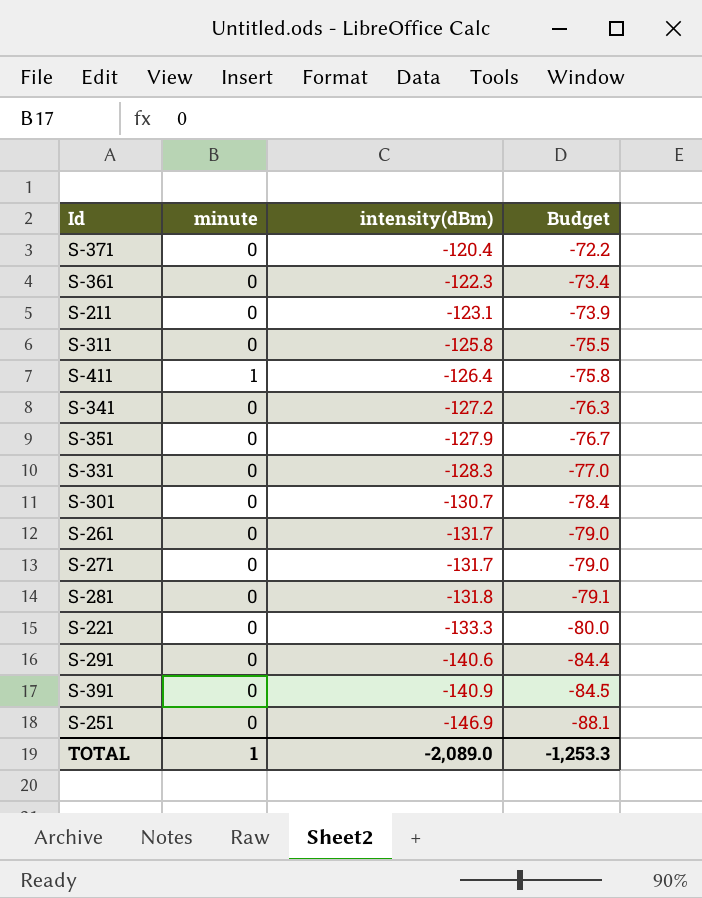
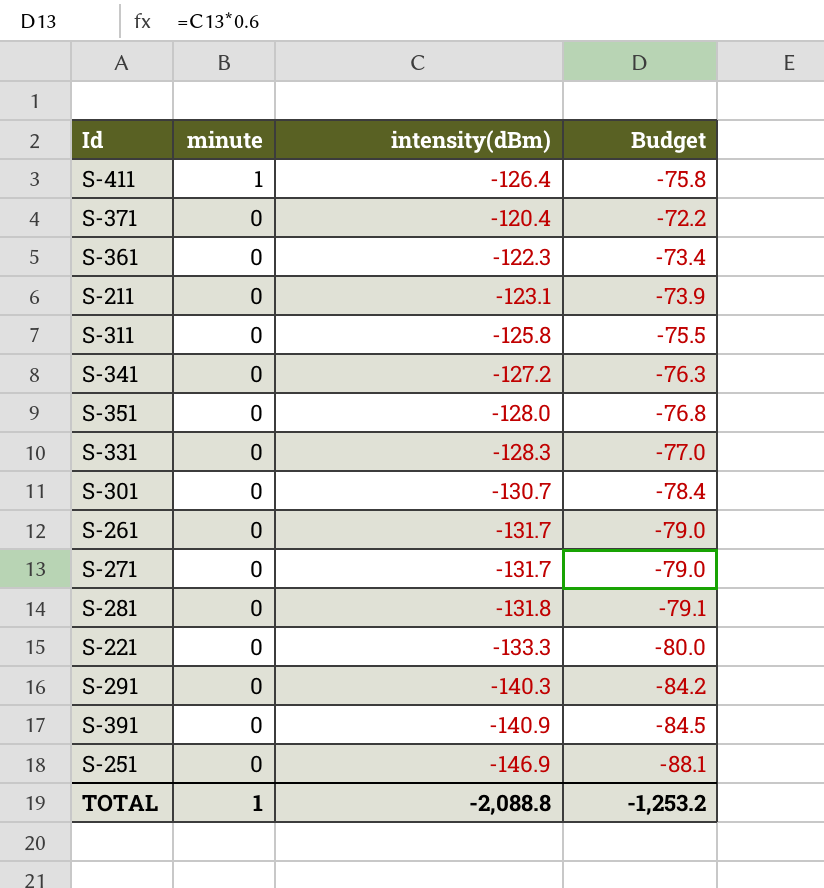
row order: intensity(dBm) descending -> minute descending
S-351 | intensity(dBm): -127.9 -> -128.0
S-351 | Budget: -76.7 -> -76.8
S-291 | intensity(dBm): -140.6 -> -140.3
S-291 | Budget: -84.4 -> -84.2
TOTAL | intensity(dBm): -2,089.0 -> -2,088.8
TOTAL | Budget: -1,253.3 -> -1,253.2

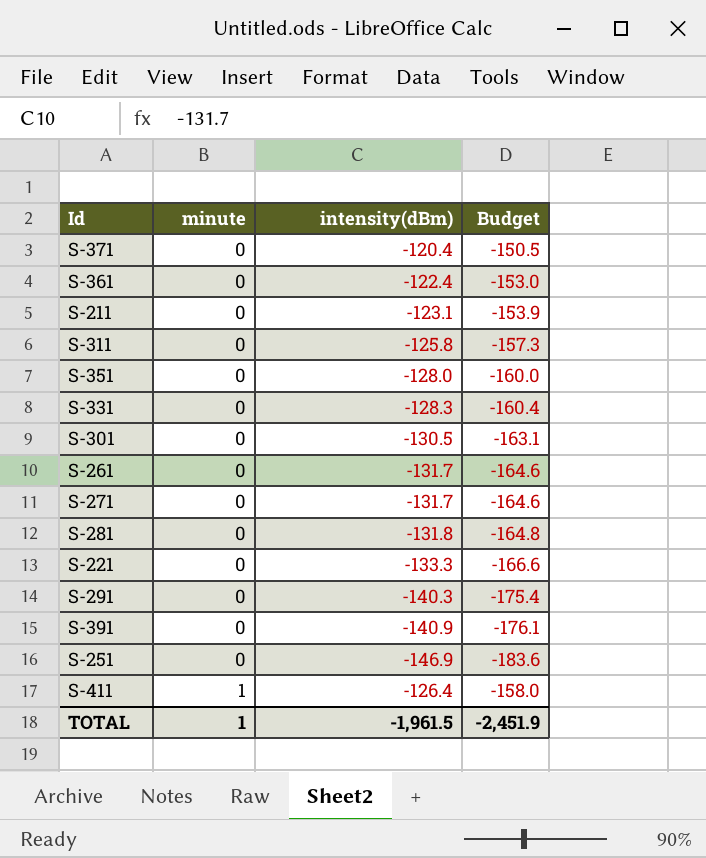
row order: minute descending -> minute ascending
column Budget | formula: [intensity(dBm)] * 0.6 -> [intensity(dBm)] * 1.25
row S-341: 0 | -127.2 | -76.3 -> none
S-361 | intensity(dBm): -122.3 -> -122.4
S-301 | intensity(dBm): -130.7 -> -130.5
TOTAL | intensity(dBm): -2,088.8 -> -1,961.5
TOTAL | Budget: -1,253.2 -> -2,451.9

